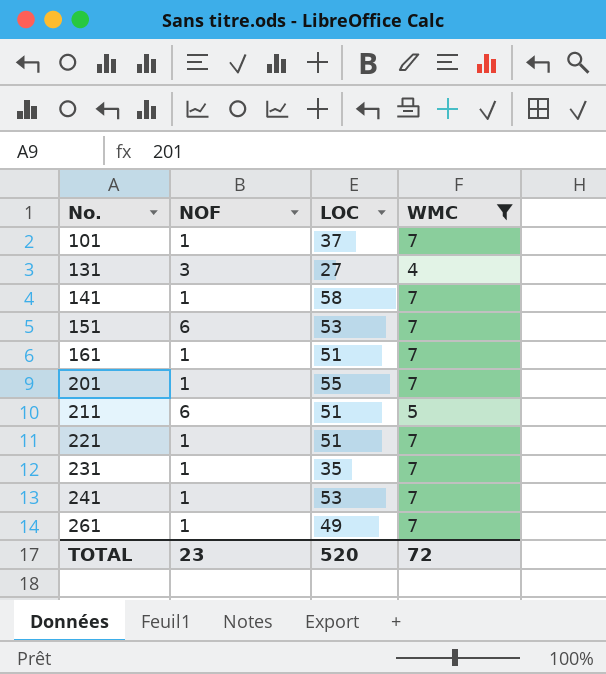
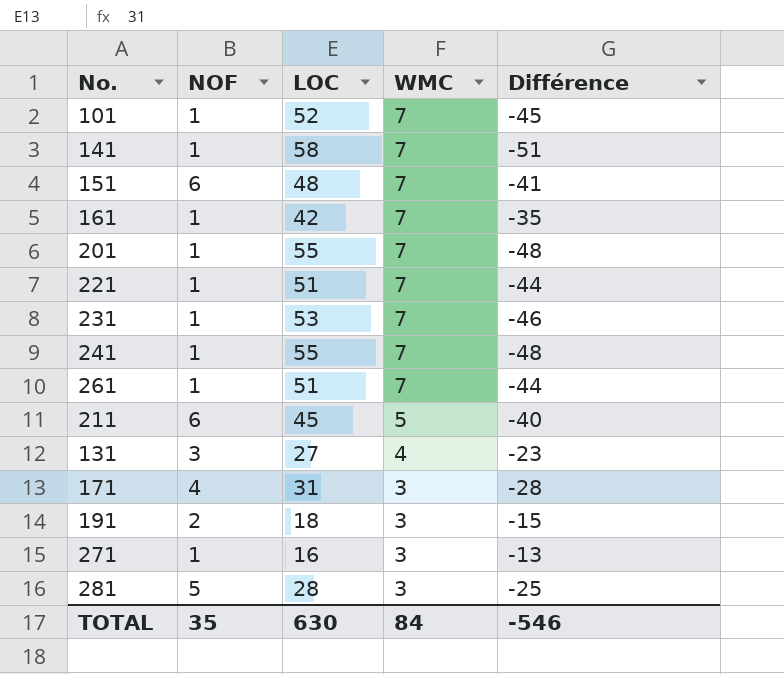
filter: WMC != 3 -> none
row order: No. ascending -> WMC descending
column Différence | formula: none -> [WMC] - [LOC]
101 | LOC: 37 -> 52
151 | LOC: 53 -> 48
161 | LOC: 51 -> 42
231 | LOC: 35 -> 53
241 | LOC: 53 -> 55
261 | LOC: 49 -> 51
211 | LOC: 51 -> 45
TOTAL | NOF: 23 -> 35
TOTAL | LOC: 520 -> 630
TOTAL | WMC: 72 -> 84

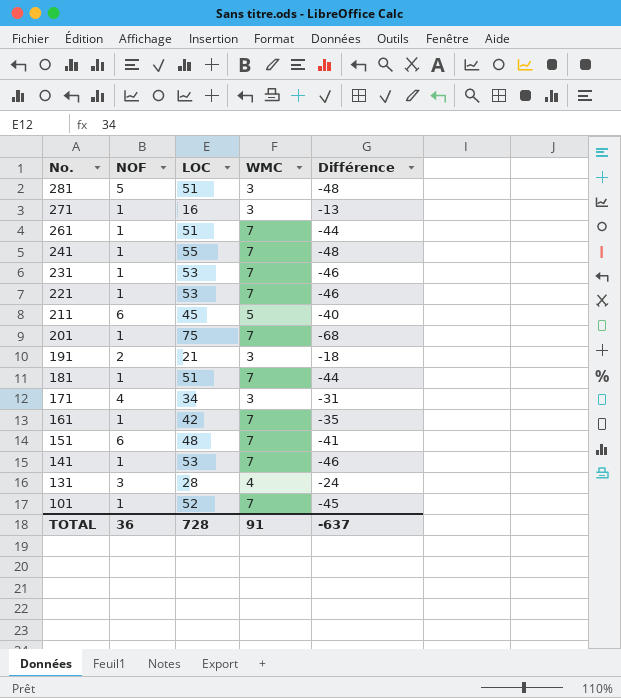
row order: WMC descending -> No. descending
281 | LOC: 28 -> 51
281 | Différence: -25 -> -48
221 | LOC: 51 -> 53
221 | Différence: -44 -> -46
201 | LOC: 55 -> 75
201 | Différence: -48 -> -68
191 | LOC: 18 -> 21
191 | Différence: -15 -> -18
row 181: none -> 1 | 51 | 7 | -44
171 | LOC: 31 -> 34
171 | Différence: -28 -> -31
141 | LOC: 58 -> 53
141 | Différence: -51 -> -46
131 | LOC: 27 -> 28
131 | Différence: -23 -> -24
TOTAL | NOF: 35 -> 36
TOTAL | LOC: 630 -> 728
TOTAL | WMC: 84 -> 91
TOTAL | Différence: -546 -> -637

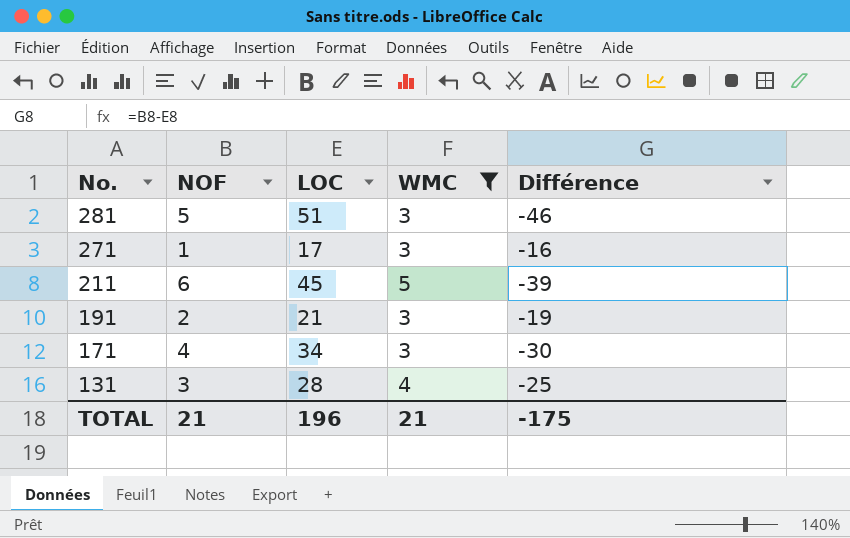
filter: none -> WMC != 7
column Différence | formula: [WMC] - [LOC] -> [NOF] - [LOC]
271 | LOC: 16 -> 17
TOTAL | NOF: 36 -> 21
TOTAL | LOC: 728 -> 196
TOTAL | WMC: 91 -> 21
TOTAL | Différence: -637 -> -175

